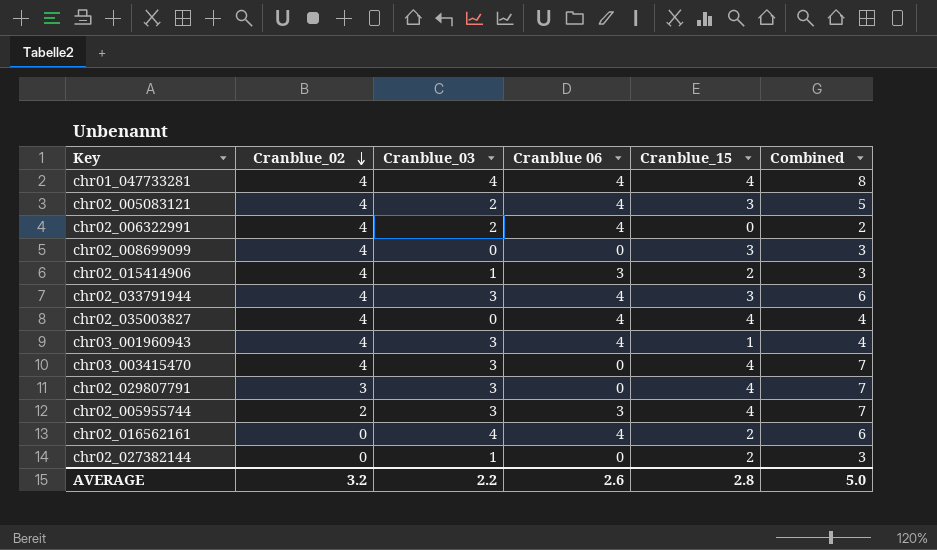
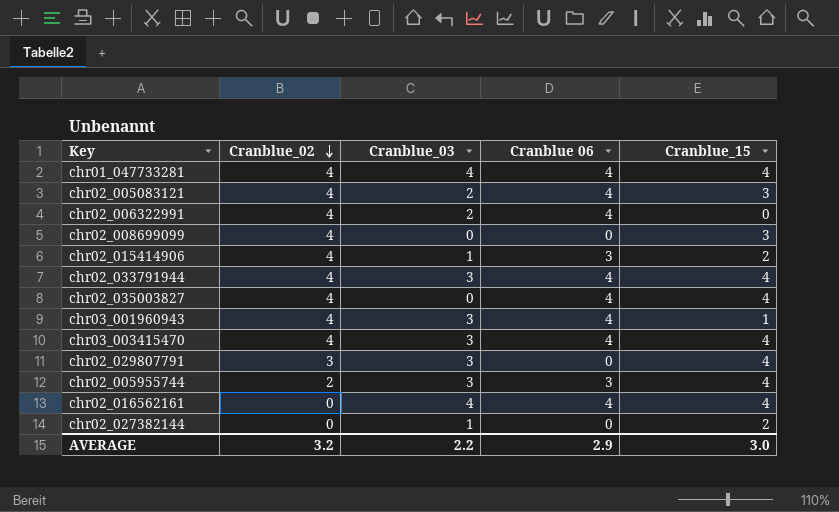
column Combined | formula: [Cranblue_03] + [Cranblue_15] -> none
chr02_033791944 | Cranblue_15: 3 -> 4
chr03_003415470 | Cranblue 06: 0 -> 4
chr02_016562161 | Cranblue_15: 2 -> 4
AVERAGE | Cranblue 06: 2.6 -> 2.9
AVERAGE | Cranblue_15: 2.8 -> 3.0

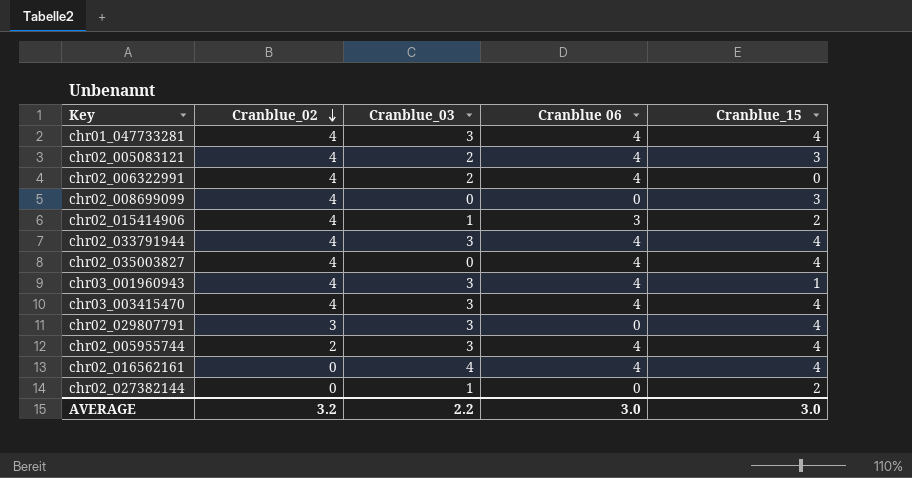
chr01_047733281 | Cranblue_03: 4 -> 3
chr02_005955744 | Cranblue 06: 3 -> 4
AVERAGE | Cranblue 06: 2.9 -> 3.0

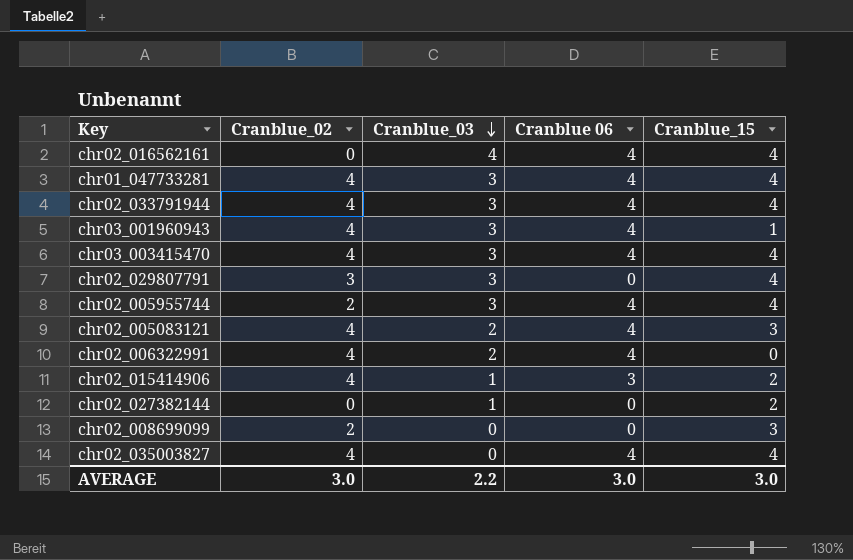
row order: Cranblue_02 descending -> Cranblue_03 descending
chr02_008699099 | Cranblue_02: 4 -> 2
AVERAGE | Cranblue_02: 3.2 -> 3.0

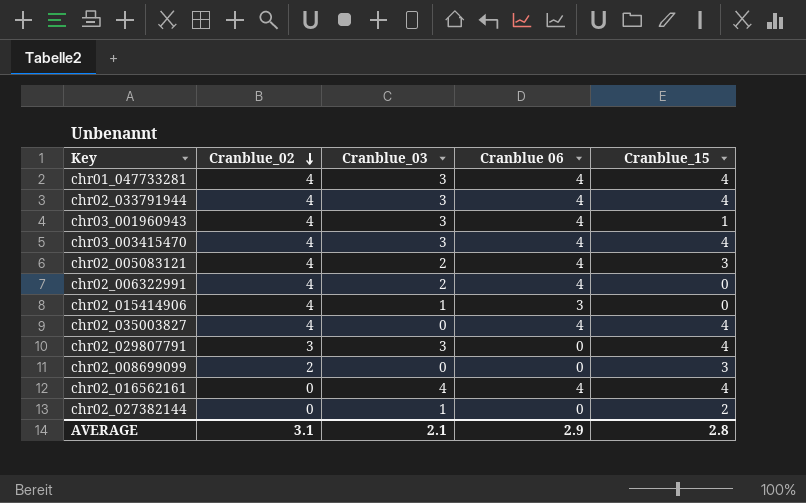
row order: Cranblue_03 descending -> Cranblue_02 descending
row chr02_005955744: 2 | 3 | 4 | 4 -> none
chr02_015414906 | Cranblue_15: 2 -> 0
AVERAGE | Cranblue_02: 3.0 -> 3.1
AVERAGE | Cranblue_03: 2.2 -> 2.1
AVERAGE | Cranblue 06: 3.0 -> 2.9
AVERAGE | Cranblue_15: 3.0 -> 2.8

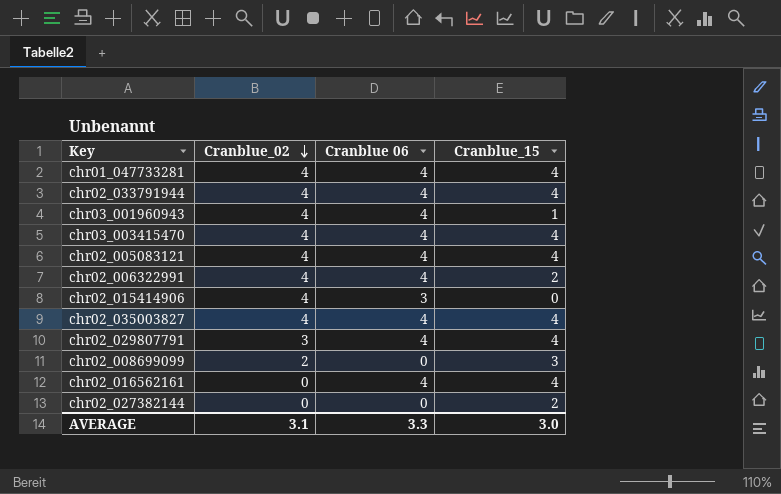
column Cranblue_03 | position: 3 -> none
chr02_005083121 | Cranblue_15: 3 -> 4
chr02_006322991 | Cranblue_15: 0 -> 2
chr02_029807791 | Cranblue 06: 0 -> 4
AVERAGE | Cranblue 06: 2.9 -> 3.3
AVERAGE | Cranblue_15: 2.8 -> 3.0

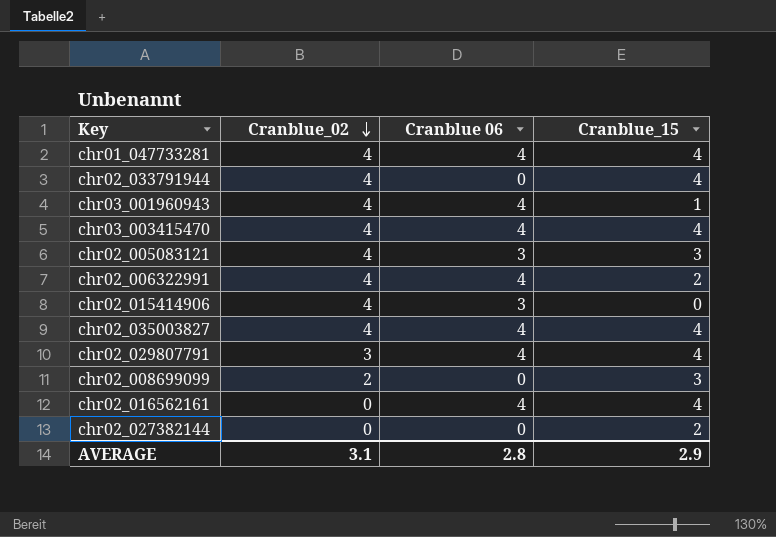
chr02_033791944 | Cranblue 06: 4 -> 0
chr02_005083121 | Cranblue 06: 4 -> 3
chr02_005083121 | Cranblue_15: 4 -> 3
AVERAGE | Cranblue 06: 3.3 -> 2.8
AVERAGE | Cranblue_15: 3.0 -> 2.9

